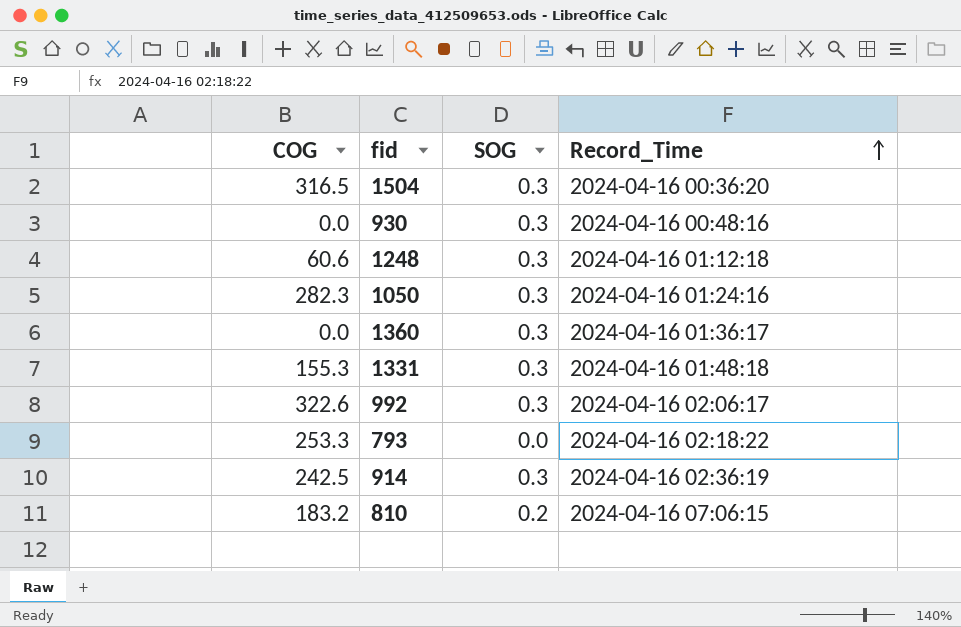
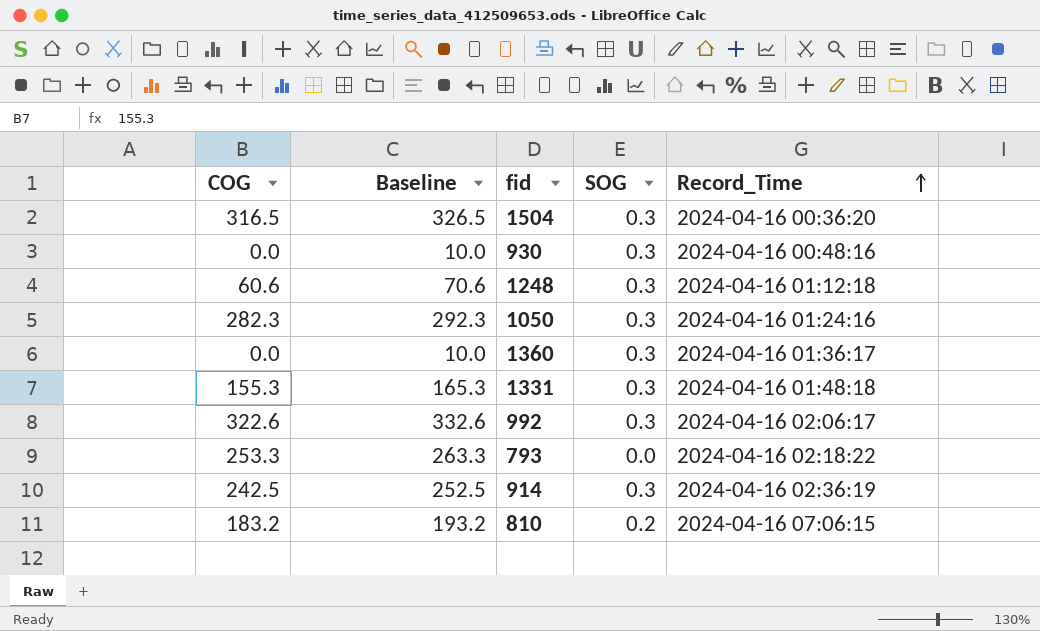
column Baseline | formula: none -> [COG] + 10

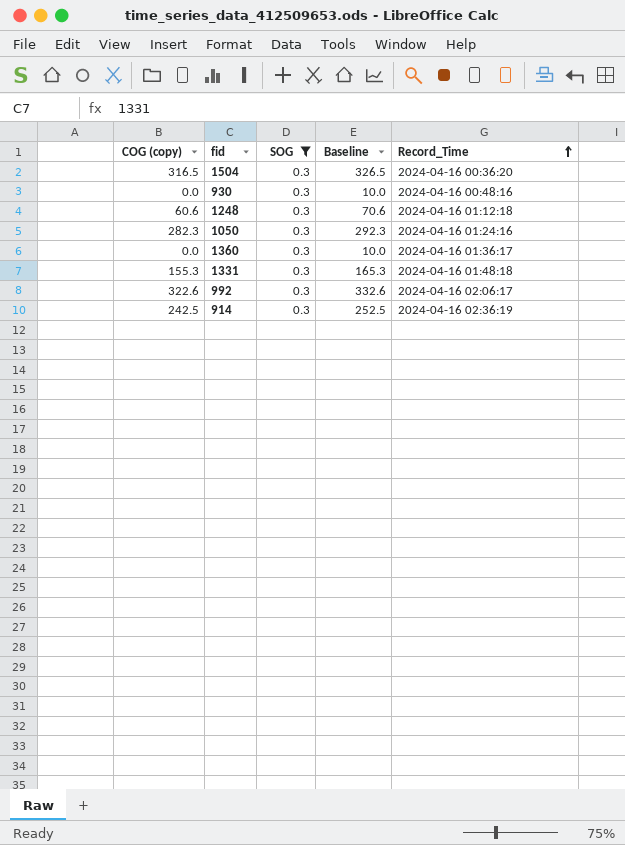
filter: none -> SOG = 0.3
column name: COG -> COG (copy)
column Baseline | position: 2 -> 4

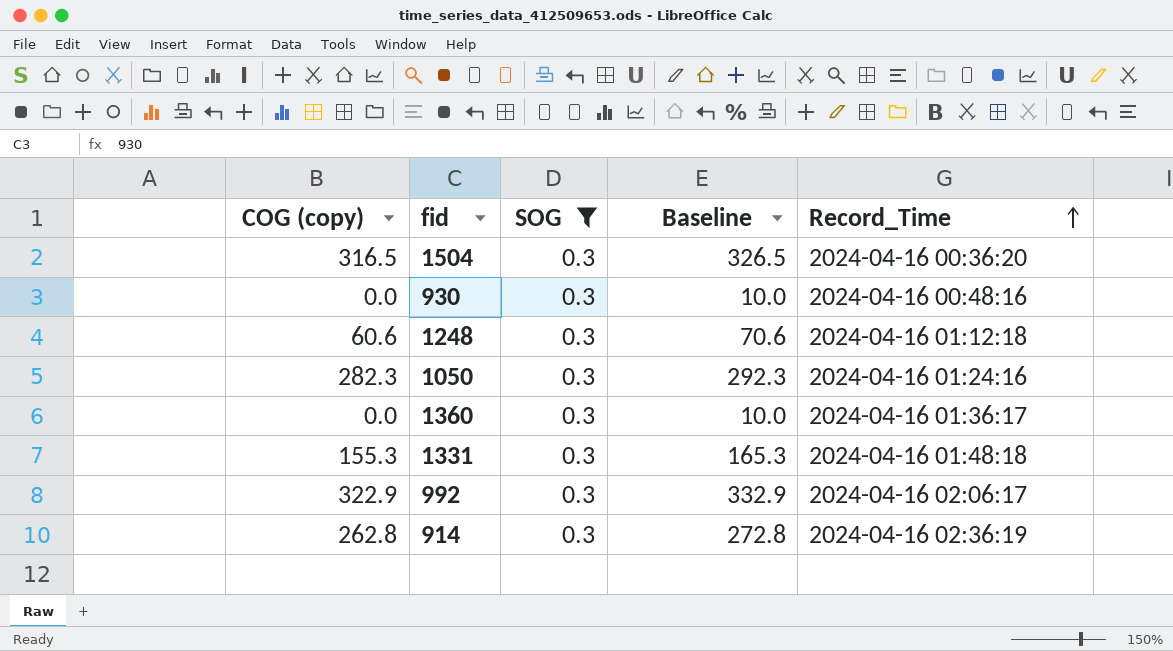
992 | COG (copy): 322.6 -> 322.9
992 | Baseline: 332.6 -> 332.9
914 | COG (copy): 242.5 -> 262.8
914 | Baseline: 252.5 -> 272.8

